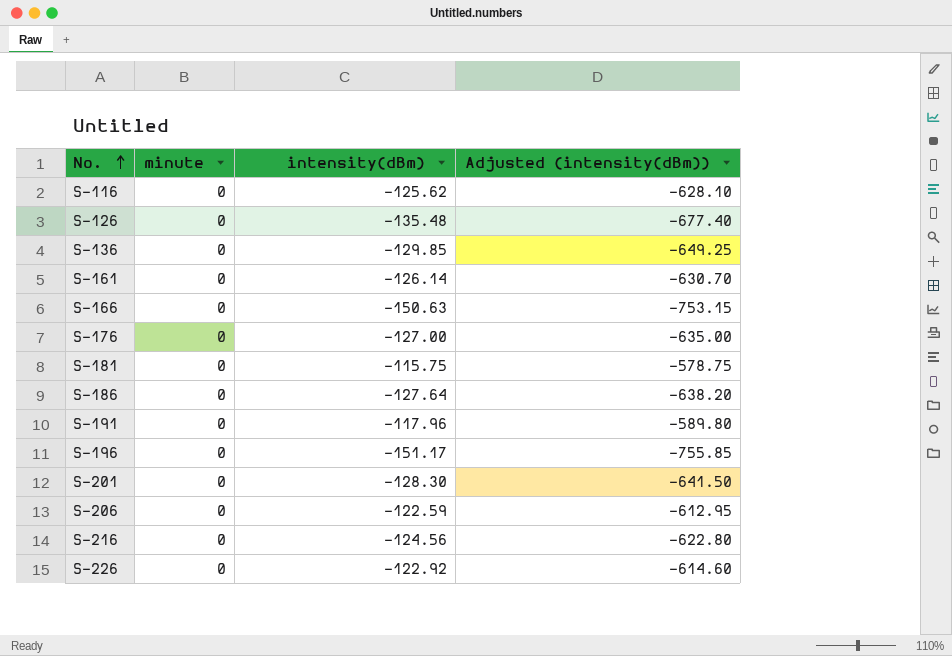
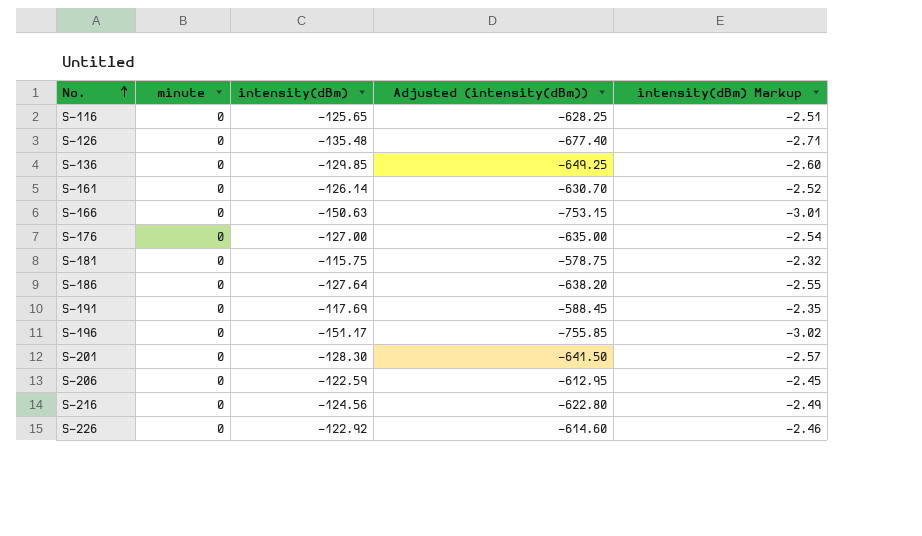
column intensity(dBm) Markup | formula: none -> [intensity(dBm)] * 0.02
S-116 | intensity(dBm): -125.62 -> -125.65
S-116 | Adjusted (intensity(dBm)): -628.10 -> -628.25
S-191 | intensity(dBm): -117.96 -> -117.69
S-191 | Adjusted (intensity(dBm)): -589.80 -> -588.45

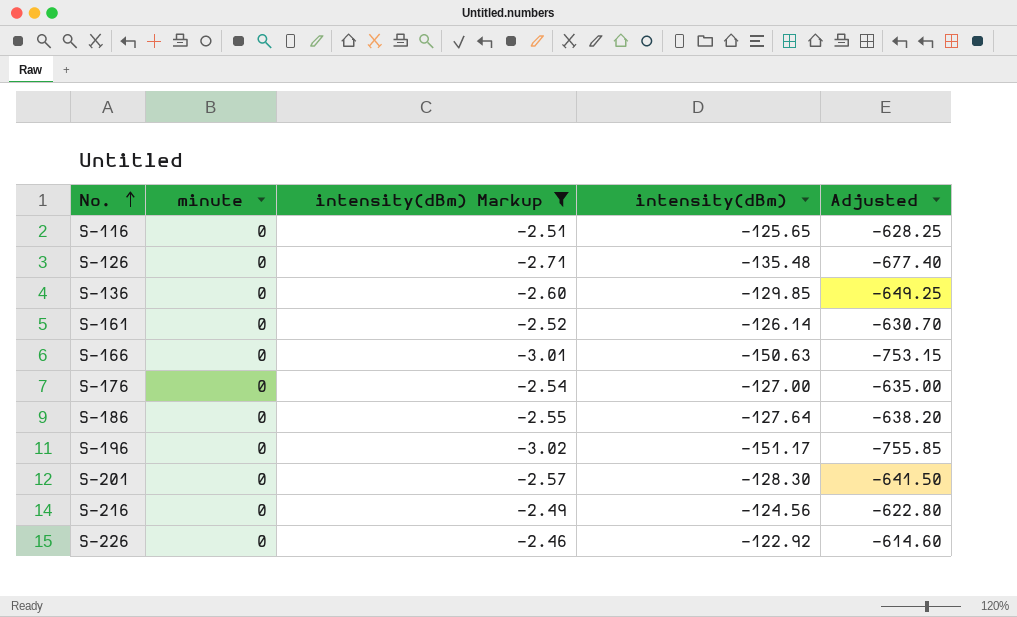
filter: none -> intensity(dBm) Markup <= -2.46
column intensity(dBm) Markup | position: 5 -> 3
column name: Adjusted (intensity(dBm)) -> Adjusted

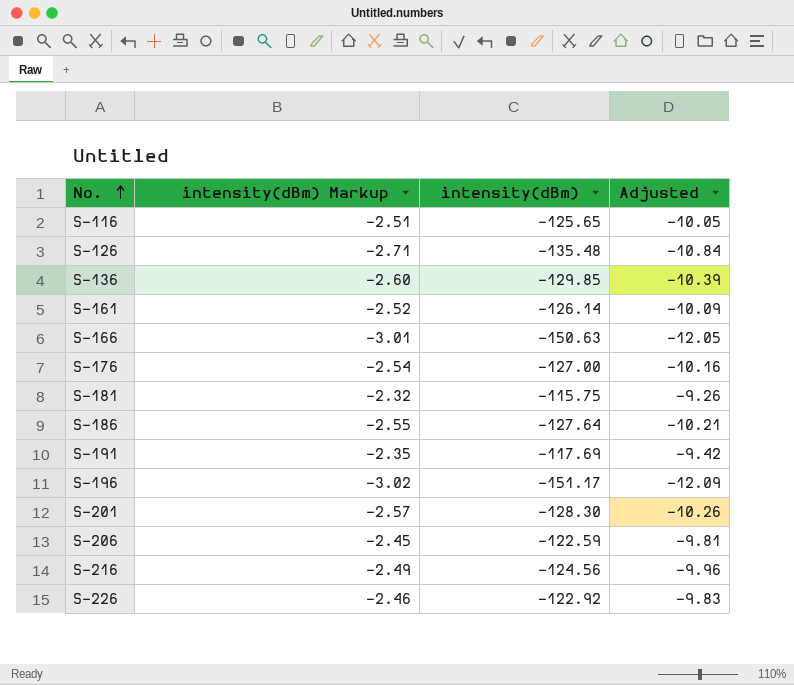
filter: intensity(dBm) Markup <= -2.46 -> none
column minute | position: 2 -> none
column Adjusted | formula: [intensity(dBm)] * 5 -> [intensity(dBm)] * 0.08

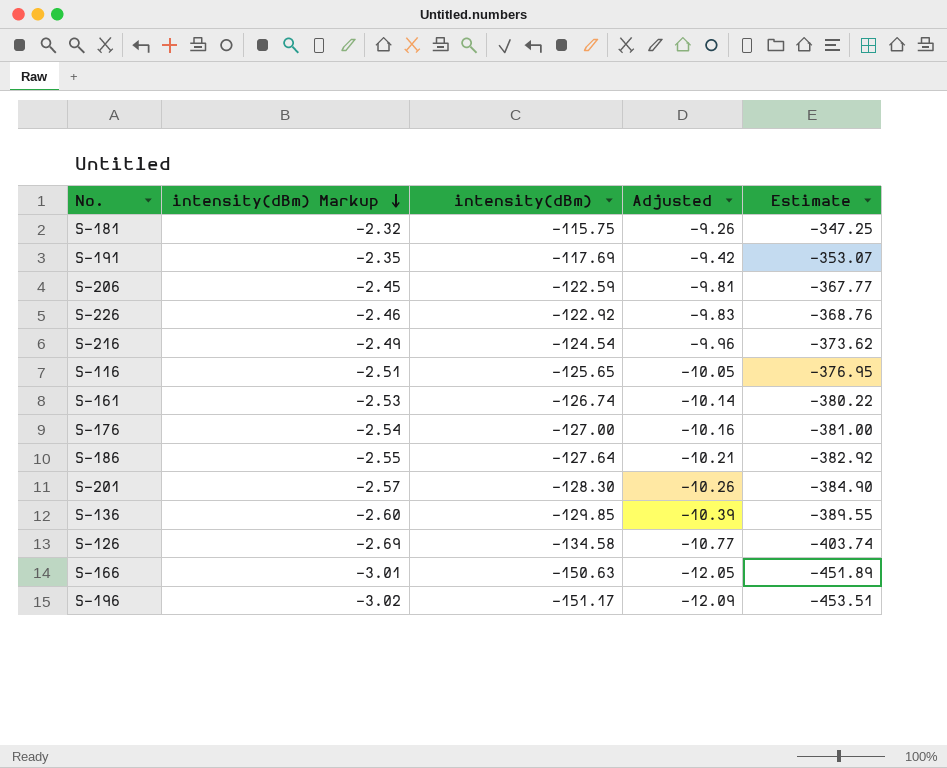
row order: No. ascending -> intensity(dBm) Markup descending
column Estimate | formula: none -> [intensity(dBm)] * 3
S-216 | intensity(dBm): -124.56 -> -124.54
S-161 | intensity(dBm) Markup: -2.52 -> -2.53
S-161 | intensity(dBm): -126.14 -> -126.74
S-161 | Adjusted: -10.09 -> -10.14
S-126 | intensity(dBm) Markup: -2.71 -> -2.69
S-126 | intensity(dBm): -135.48 -> -134.58
S-126 | Adjusted: -10.84 -> -10.77

